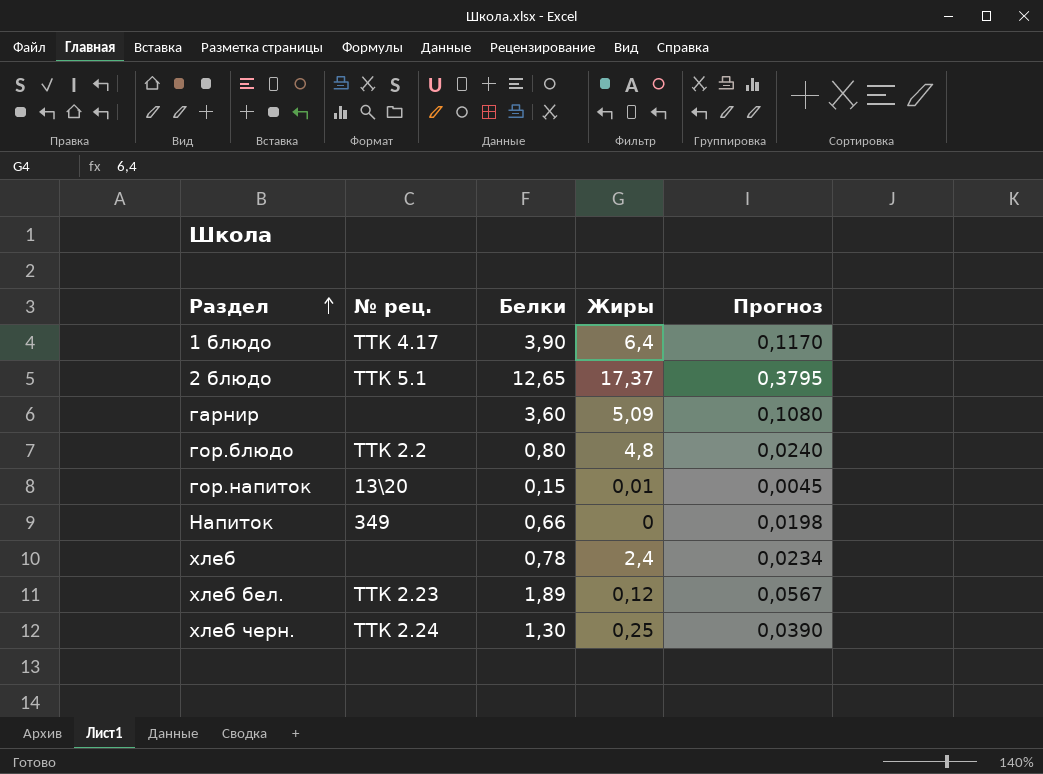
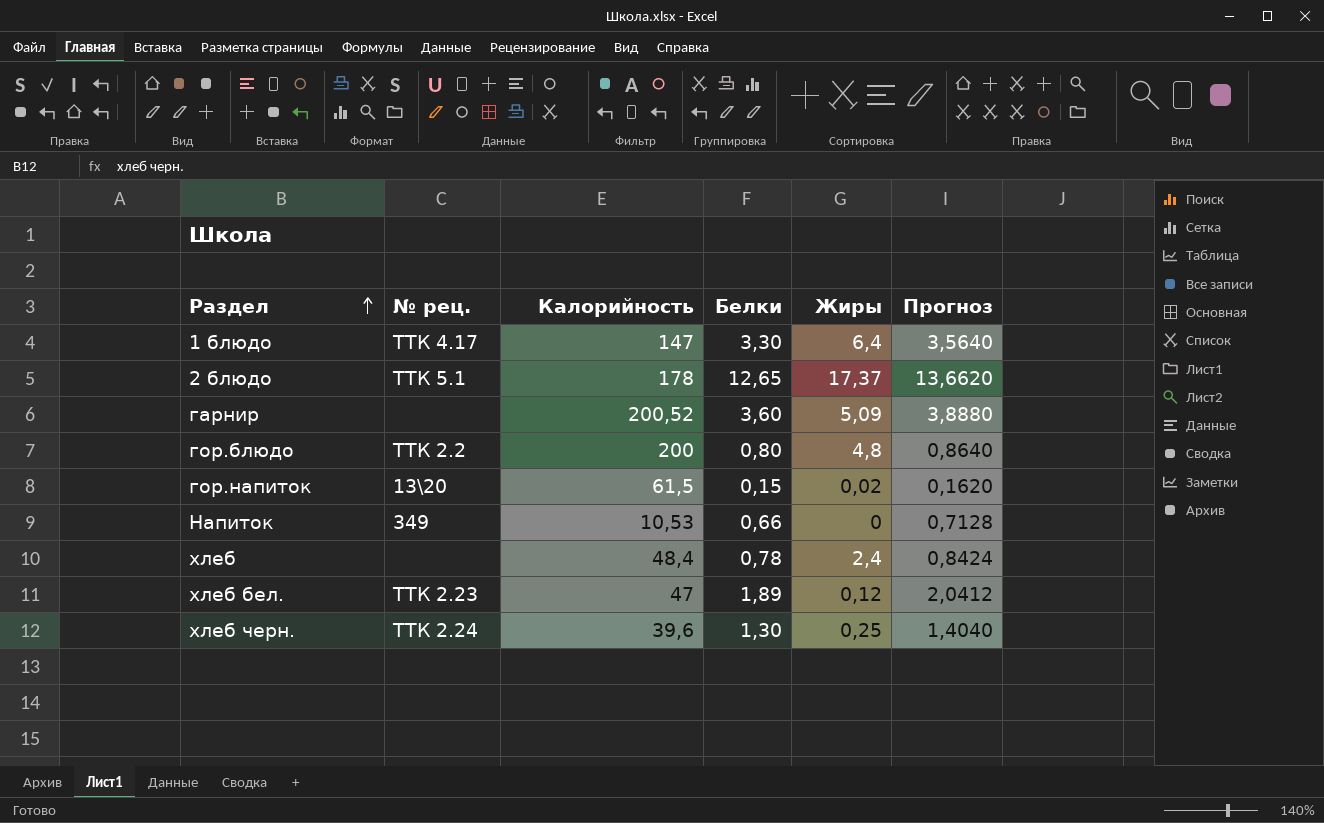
column Калорийность | position: none -> 3
column Прогноз | formula: [Белки] * 0,03 -> [Белки] * 1,08
1 блюдо | Белки: 3,90 -> 3,30
гор.напиток | Жиры: 0,01 -> 0,02

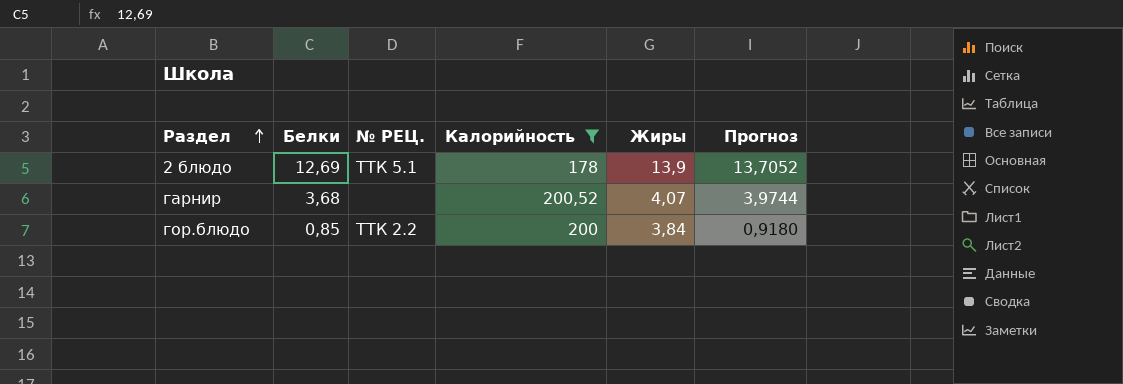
filter: none -> Калорийность >= 178
column Белки | position: 4 -> 2
column name: № рец. -> № РЕЦ.
2 блюдо | Белки: 12,65 -> 12,69
2 блюдо | Жиры: 17,37 -> 13,9
2 блюдо | Прогноз: 13,6620 -> 13,7052
гарнир | Белки: 3,60 -> 3,68
гарнир | Жиры: 5,09 -> 4,07
гарнир | Прогноз: 3,8880 -> 3,9744
гор.блюдо | Белки: 0,80 -> 0,85
гор.блюдо | Жиры: 4,8 -> 3,84
гор.блюдо | Прогноз: 0,8640 -> 0,9180

